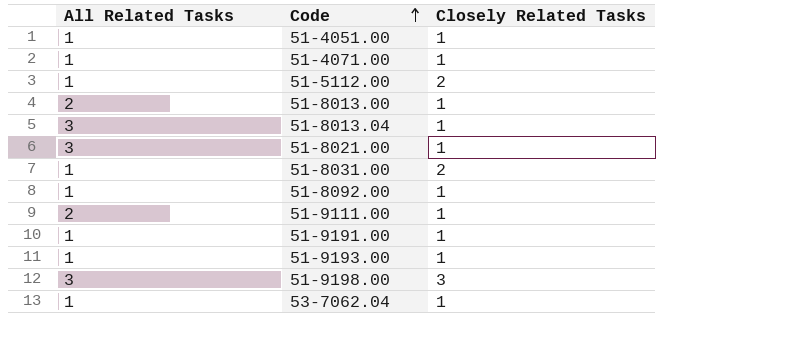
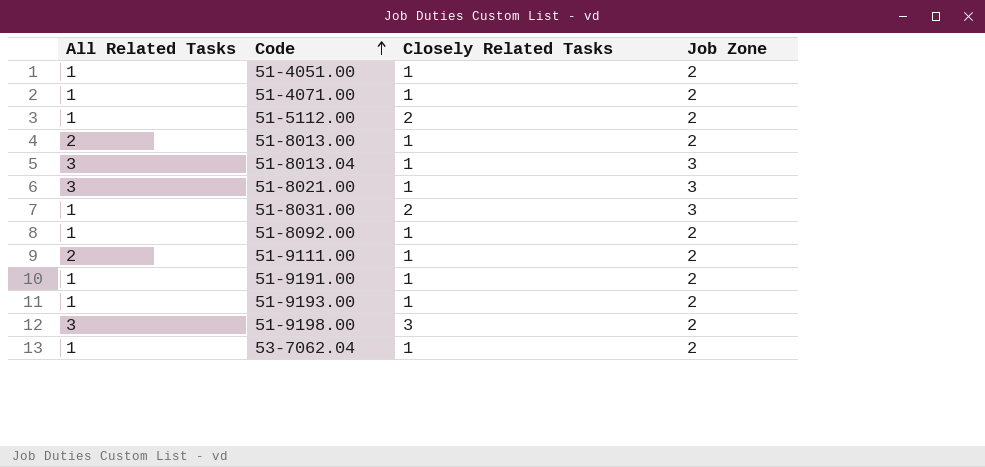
column Job Zone | position: none -> 4

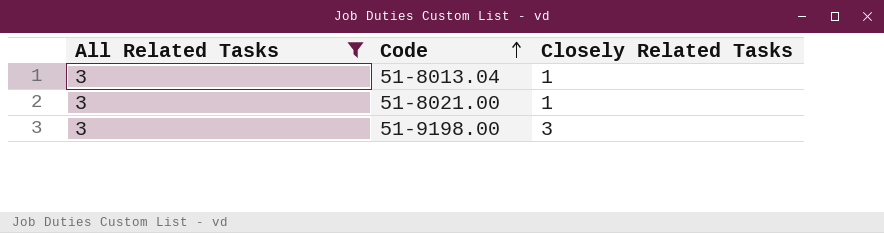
filter: none -> All Related Tasks = 3
column Job Zone | position: 4 -> none

